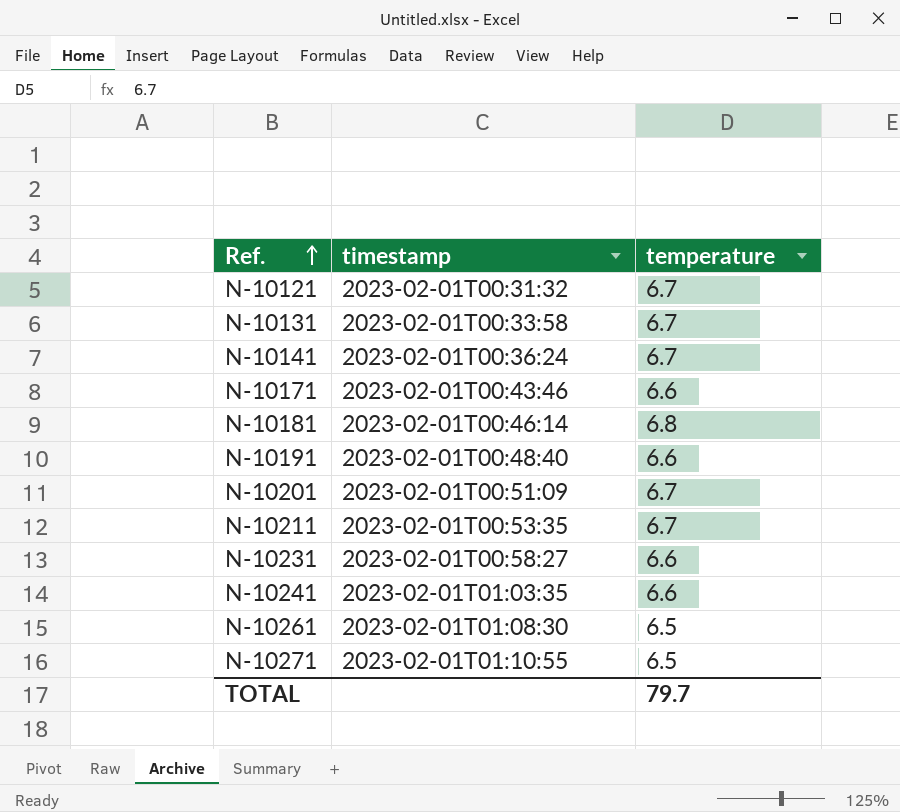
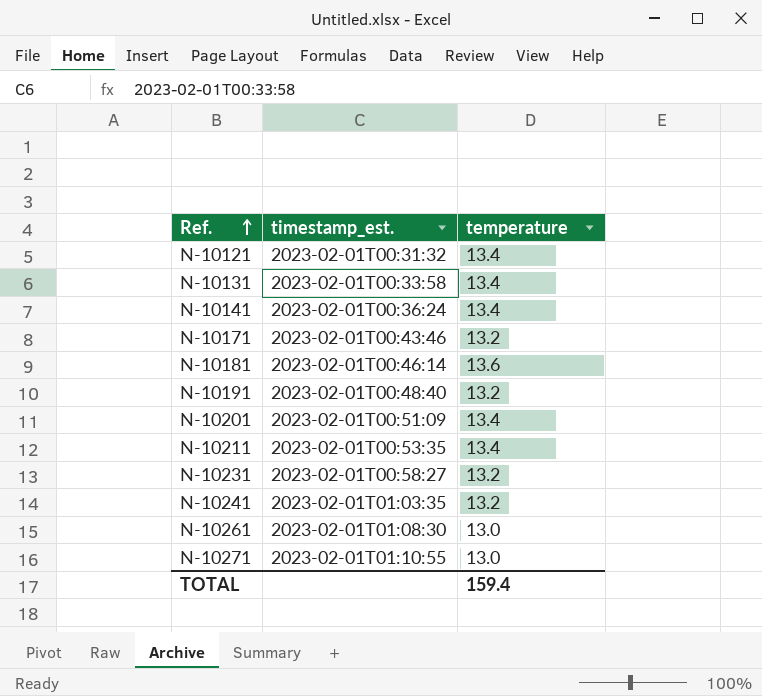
column name: timestamp -> timestamp_est.
N-10121 | temperature: 6.7 -> 13.4
N-10131 | temperature: 6.7 -> 13.4
N-10141 | temperature: 6.7 -> 13.4
N-10171 | temperature: 6.6 -> 13.2
N-10181 | temperature: 6.8 -> 13.6
N-10191 | temperature: 6.6 -> 13.2
N-10201 | temperature: 6.7 -> 13.4
N-10211 | temperature: 6.7 -> 13.4
N-10231 | temperature: 6.6 -> 13.2
N-10241 | temperature: 6.6 -> 13.2
N-10261 | temperature: 6.5 -> 13.0
N-10271 | temperature: 6.5 -> 13.0
TOTAL | temperature: 79.7 -> 159.4

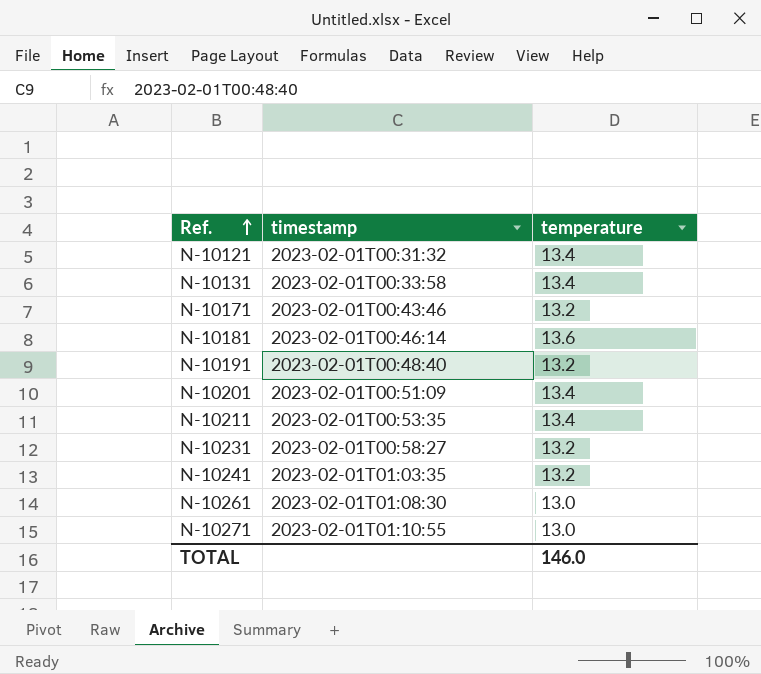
column name: timestamp_est. -> timestamp
row N-10141: 2023-02-01T00:36:24 | 13.4 -> none
TOTAL | temperature: 159.4 -> 146.0

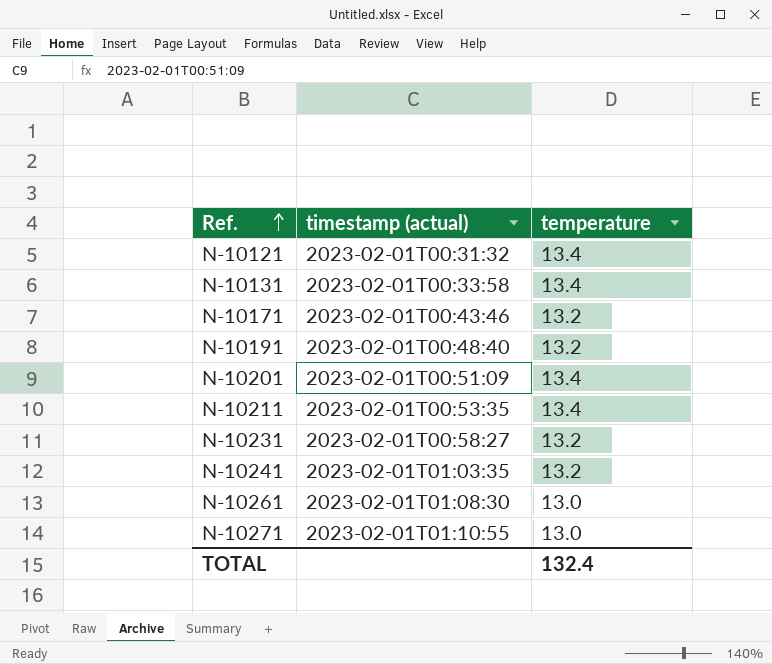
column name: timestamp -> timestamp (actual)
row N-10181: 2023-02-01T00:46:14 | 13.6 -> none
TOTAL | temperature: 146.0 -> 132.4

